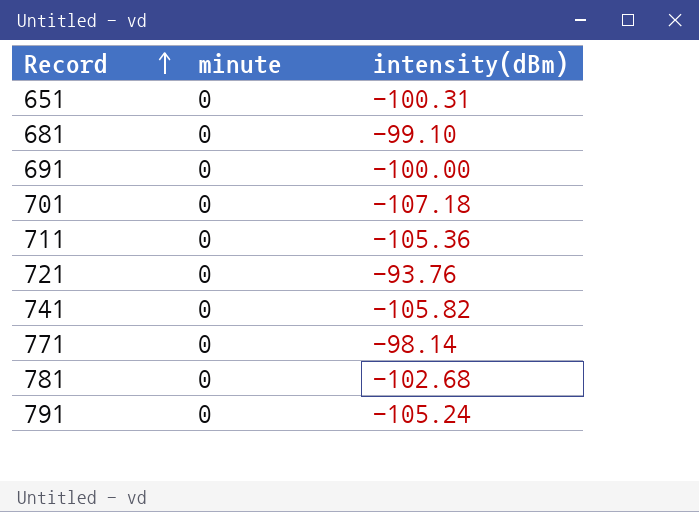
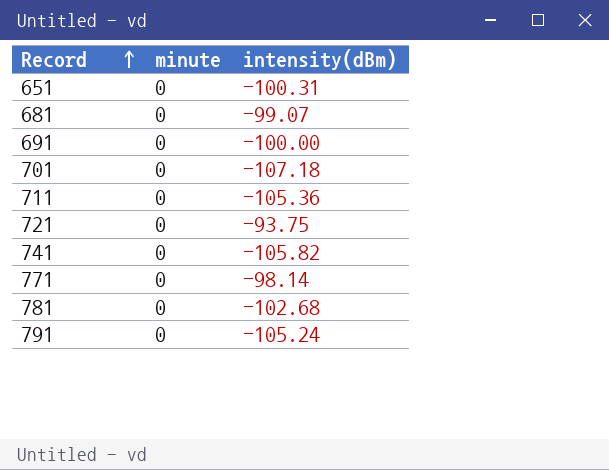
681 | intensity(dBm): -99.10 -> -99.07
721 | intensity(dBm): -93.76 -> -93.75

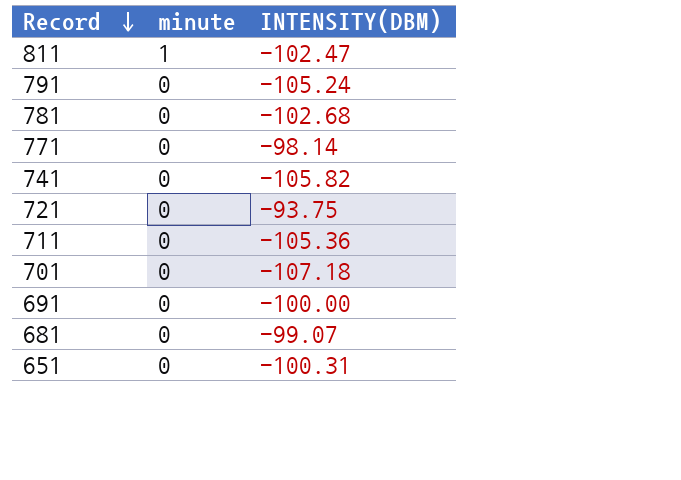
row order: Record ascending -> Record descending
column name: intensity(dBm) -> INTENSITY(DBM)
row 811: none -> 1 | -102.47

